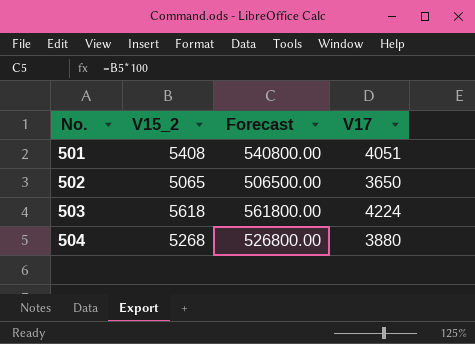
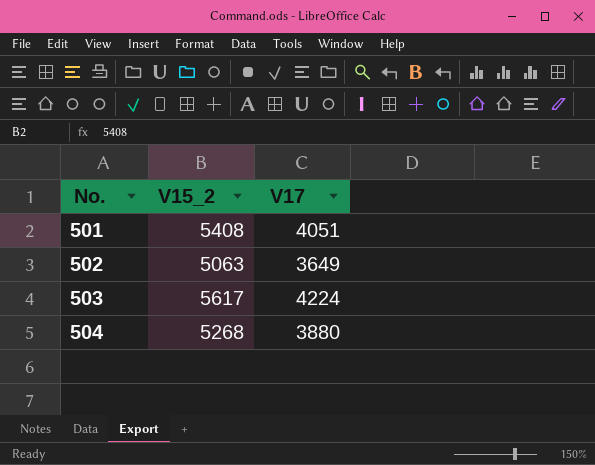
column Forecast | formula: [V15_2] * 100 -> none
502 | V15_2: 5065 -> 5063
502 | V17: 3650 -> 3649
503 | V15_2: 5618 -> 5617

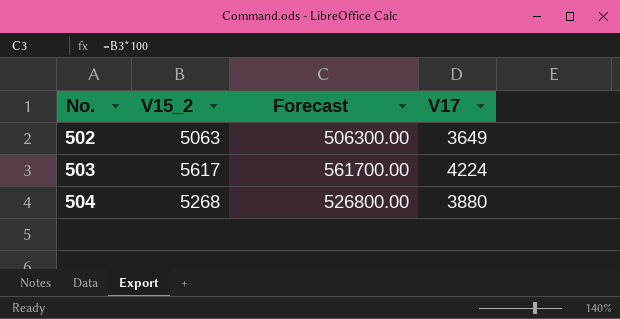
column Forecast | formula: none -> [V15_2] * 100
row 501: 5408 | 4051 -> none

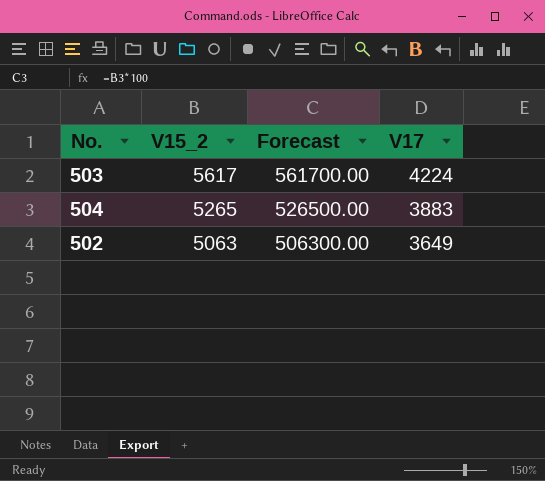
row order: No. ascending -> V15_2 descending
504 | V15_2: 5268 -> 5265
504 | Forecast: 526800.00 -> 526500.00
504 | V17: 3880 -> 3883

